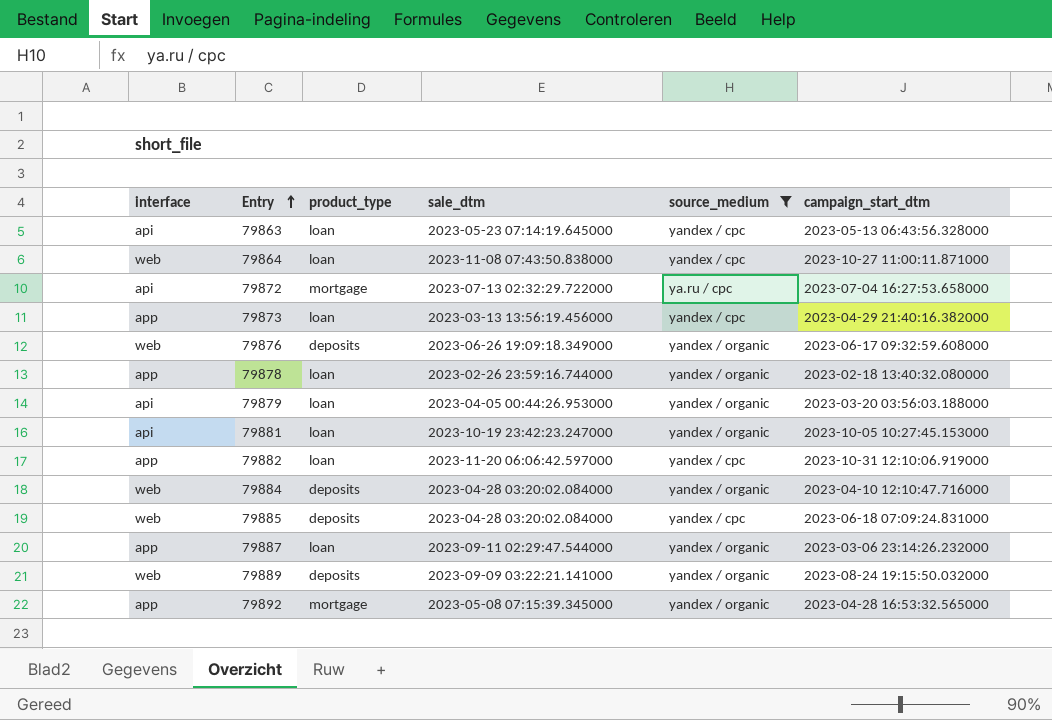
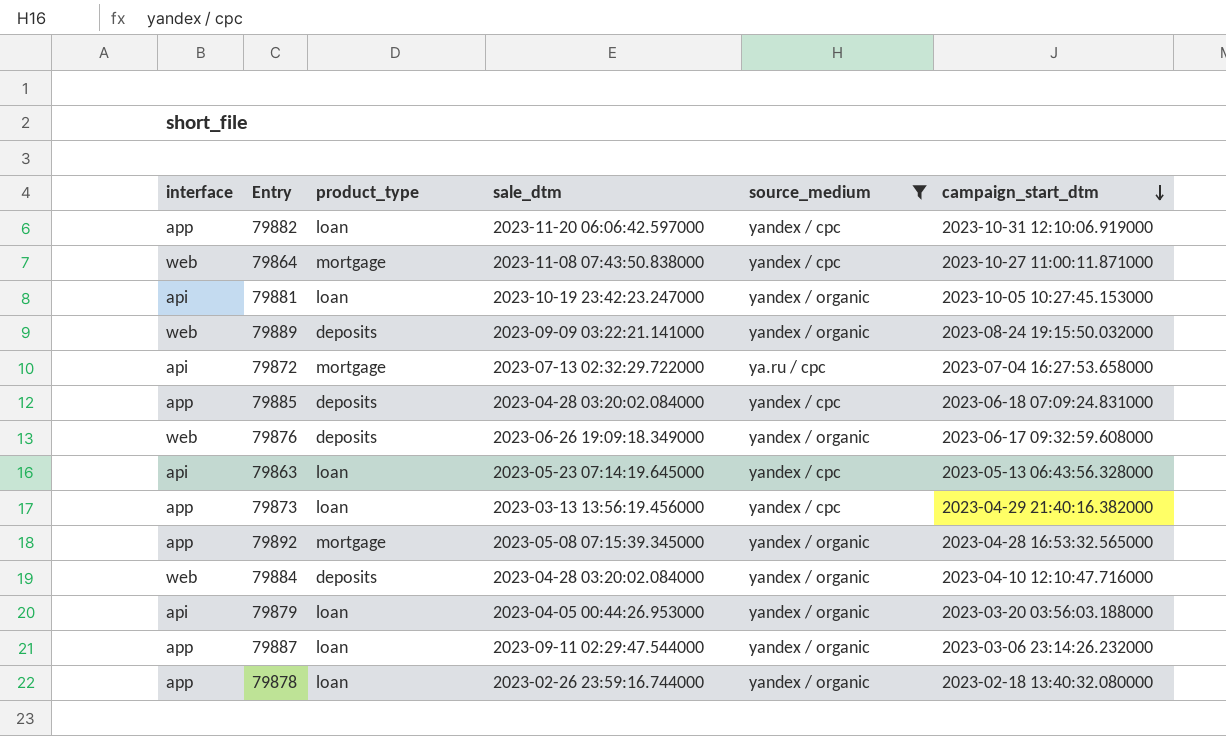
row order: Entry ascending -> campaign_start_dtm descending
79864 | product_type: loan -> mortgage
79885 | interface: web -> app

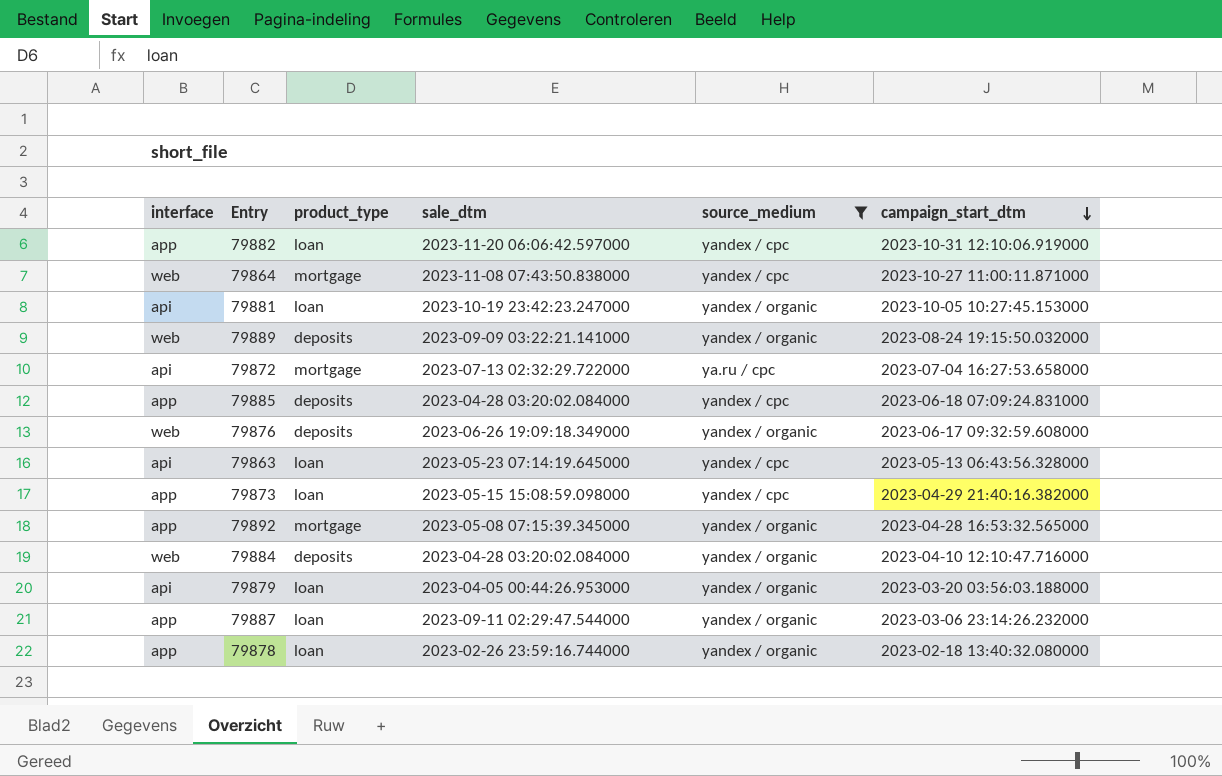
79873 | sale_dtm: 2023-03-13 13:56:19.456000 -> 2023-05-15 15:08:59.098000

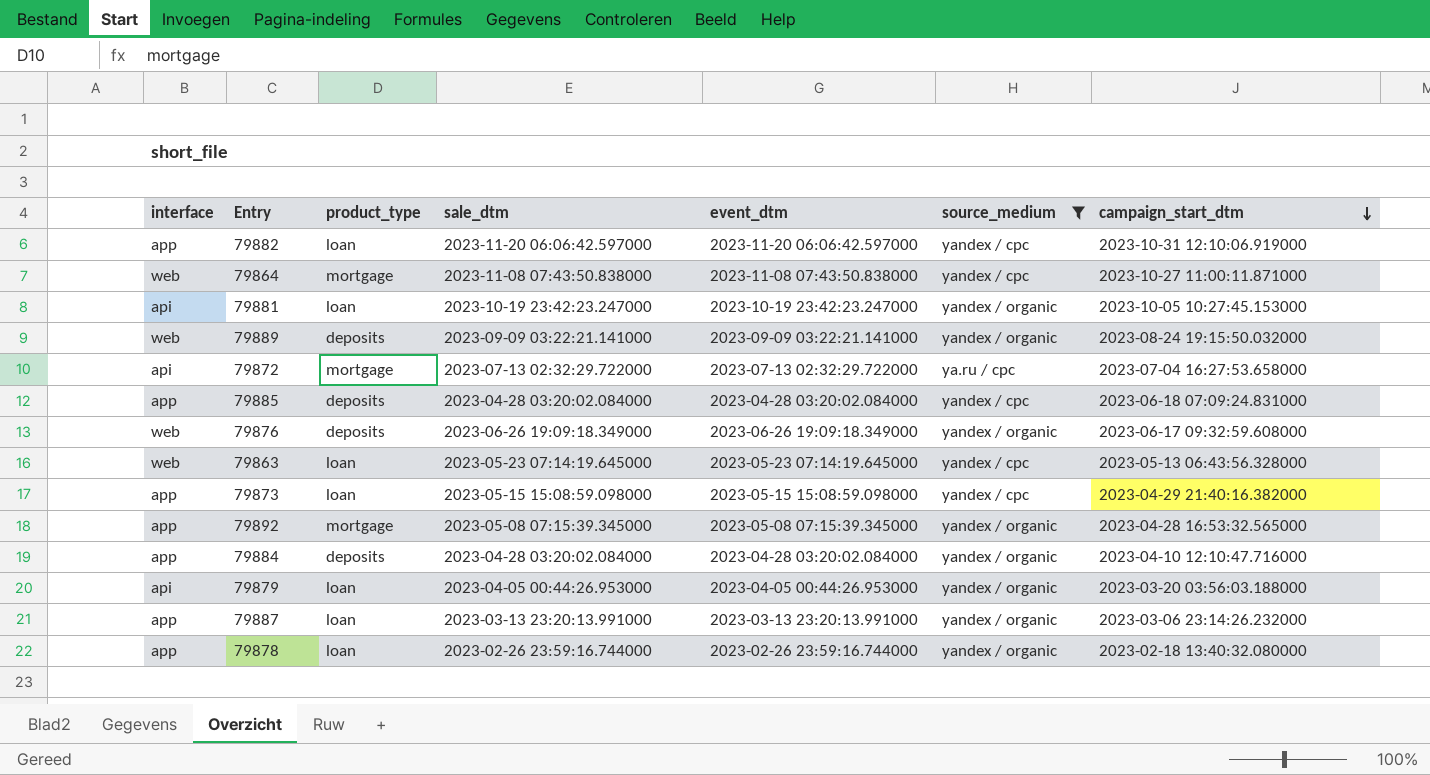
column event_dtm | position: none -> 5
79863 | interface: api -> web
79884 | interface: web -> app
79887 | sale_dtm: 2023-09-11 02:29:47.544000 -> 2023-03-13 23:20:13.991000

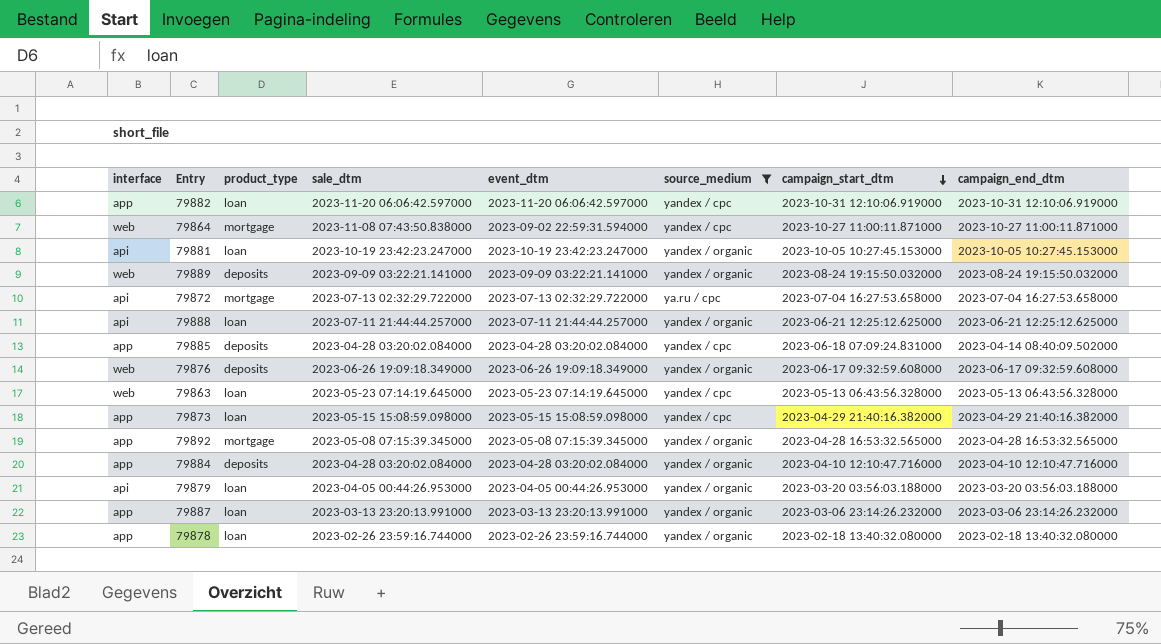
column campaign_end_dtm | position: none -> 8
79864 | event_dtm: 2023-11-08 07:43:50.838000 -> 2023-09-02 22:59:31.594000
row 79888: none -> api | loan | 2023-07-11 21:44:44.257000 | 2023-07-11 21:44:44.257000 | yandex / organic | 2023-06-21 12:25:12.625000 | 2023-06-21 12:25:12.625000

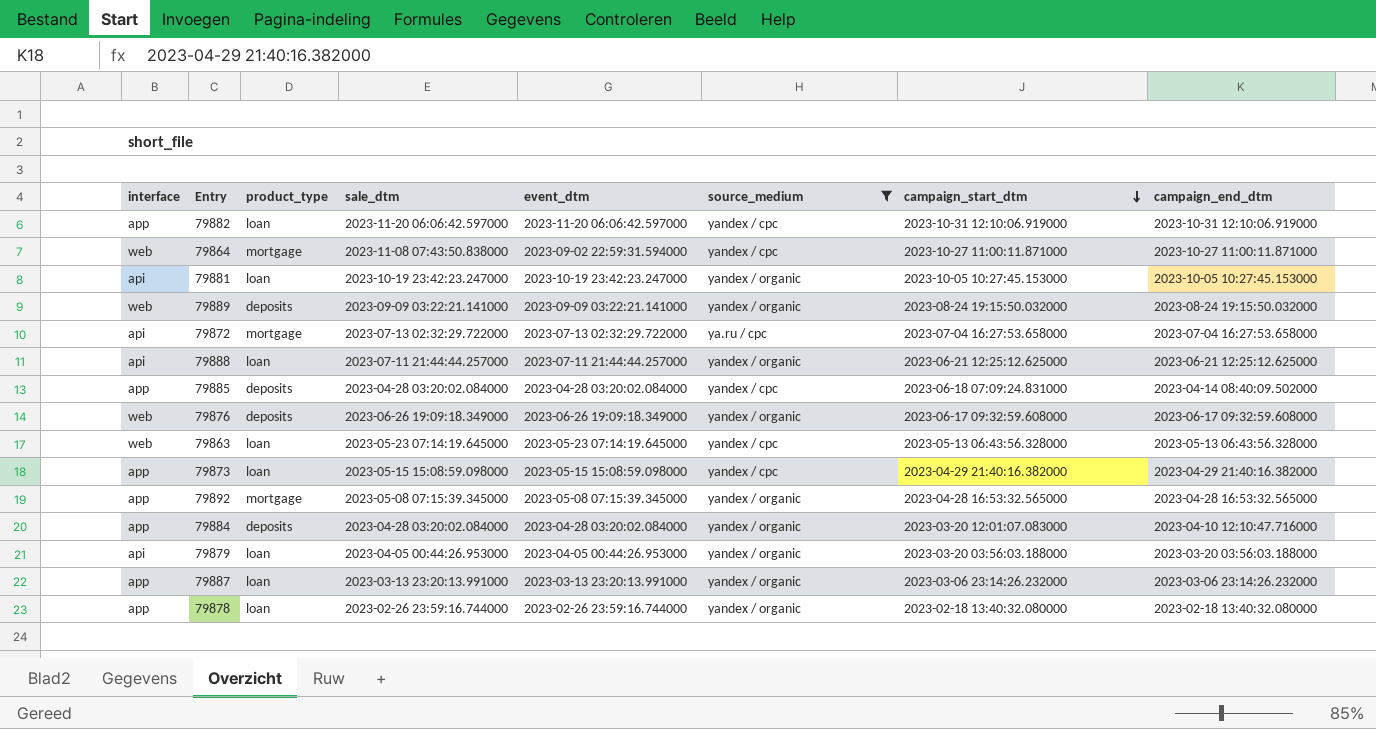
79884 | campaign_start_dtm: 2023-04-10 12:10:47.716000 -> 2023-03-20 12:01:07.083000

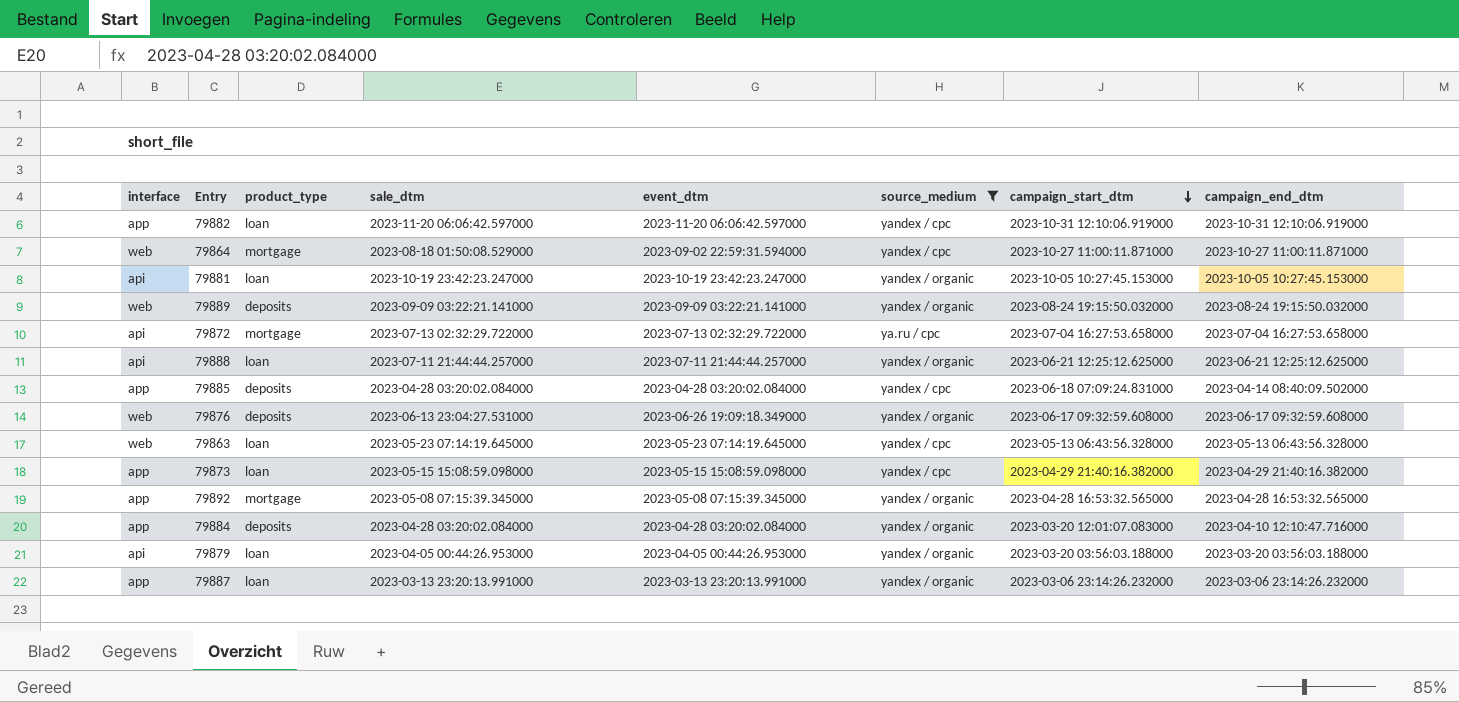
row 79878: app | loan | 2023-02-26 23:59:16.744000 | 2023-02-26 23:59:16.744000 | yandex / organic | 2023-02-18 13:40:32.080000 | 2023-02-18 13:40:32.080000 -> none
79864 | sale_dtm: 2023-11-08 07:43:50.838000 -> 2023-08-18 01:50:08.529000
79876 | sale_dtm: 2023-06-26 19:09:18.349000 -> 2023-06-13 23:04:27.531000

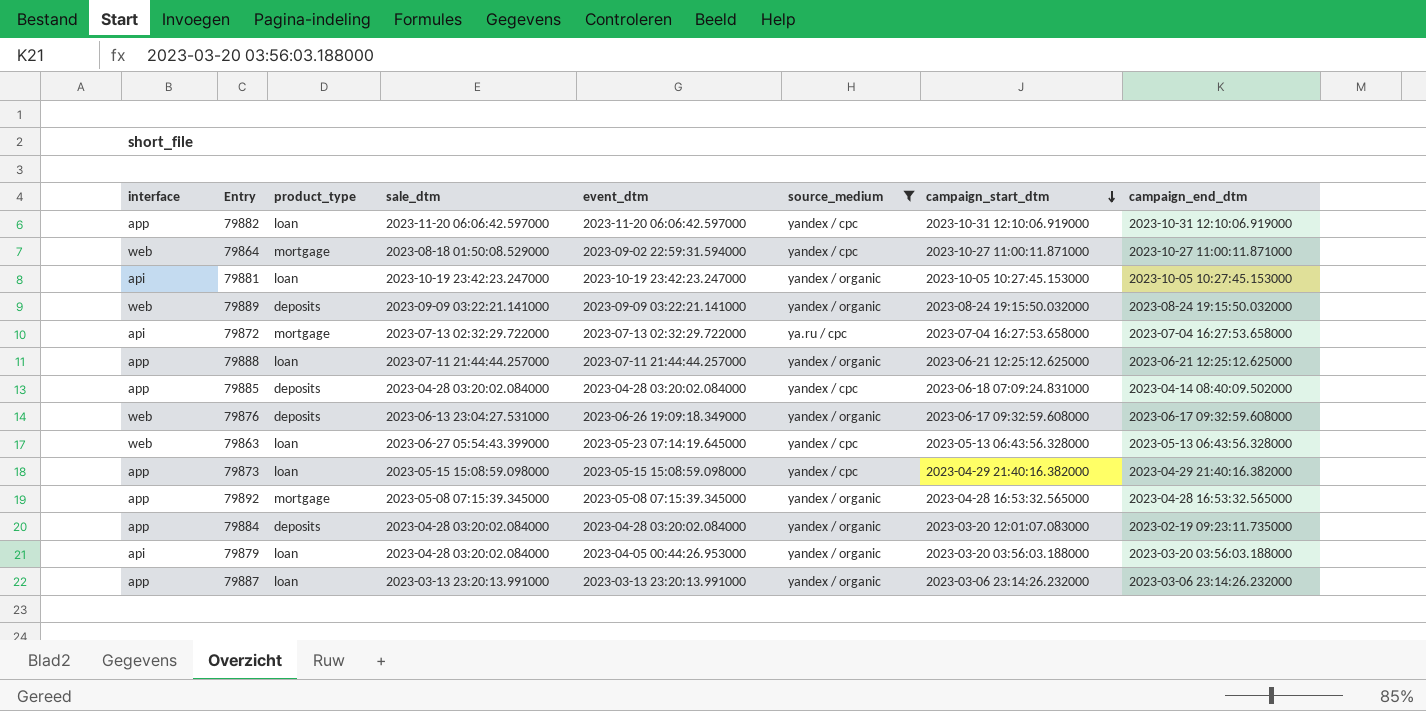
79888 | interface: api -> app
79863 | sale_dtm: 2023-05-23 07:14:19.645000 -> 2023-06-27 05:54:43.399000
79884 | campaign_end_dtm: 2023-04-10 12:10:47.716000 -> 2023-02-19 09:23:11.735000
79879 | sale_dtm: 2023-04-05 00:44:26.953000 -> 2023-04-28 03:20:02.084000

